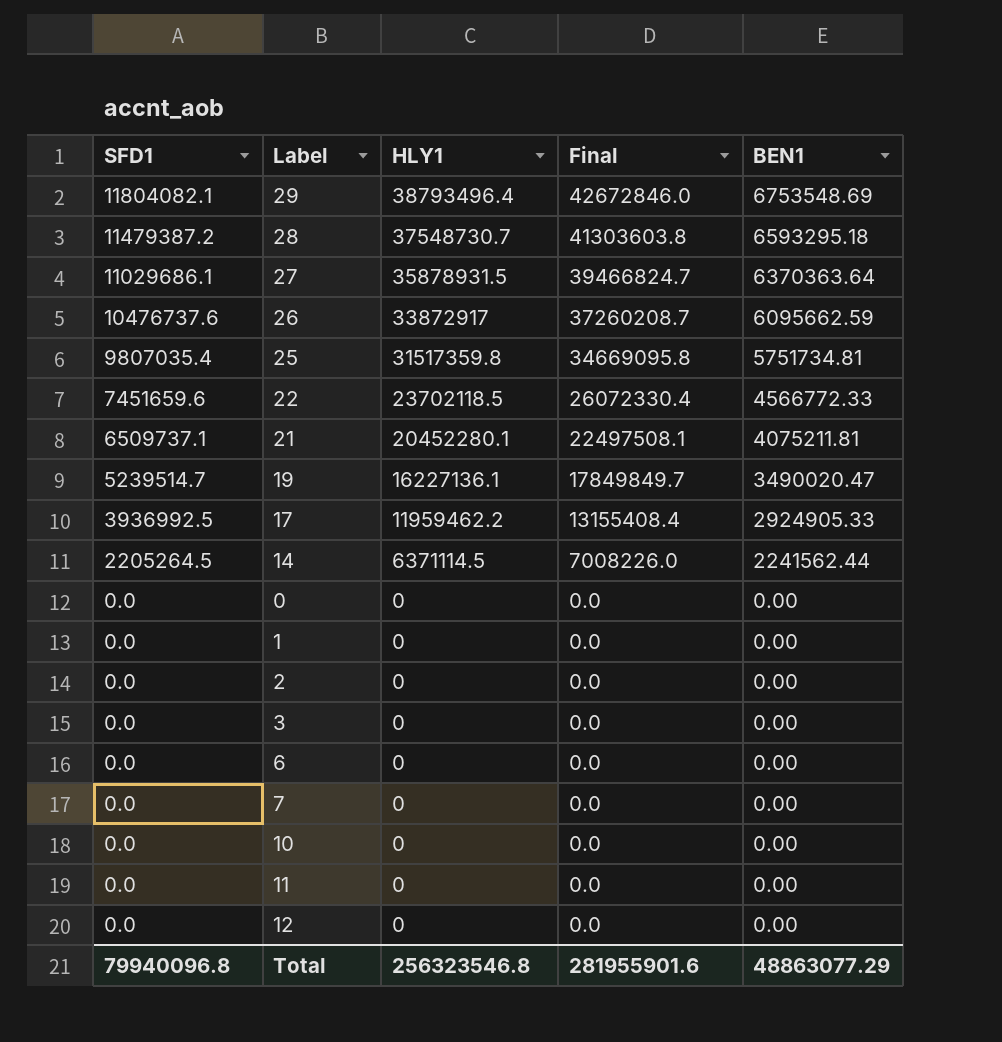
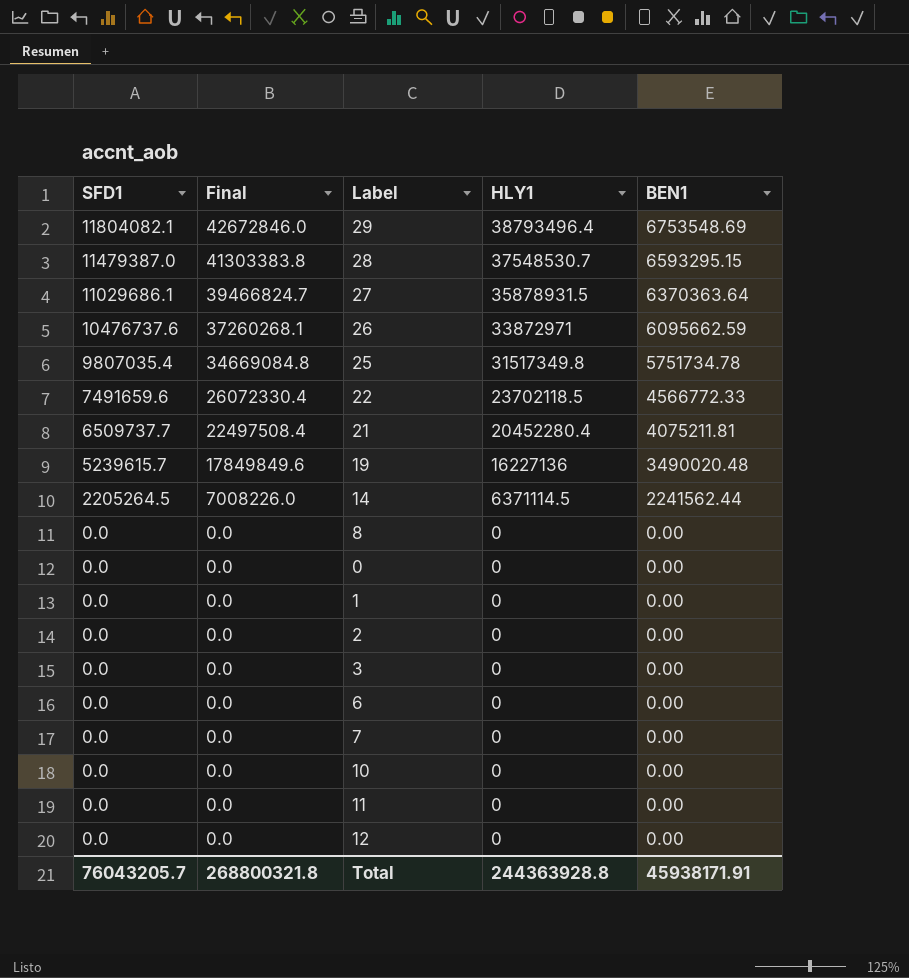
column Final | position: 4 -> 2
row 17: 3936992.5 | 11959462.2 | 13155408.4 | 2924905.33 -> none
28 | SFD1: 11479387.2 -> 11479387.0
28 | Final: 41303603.8 -> 41303383.8
28 | HLY1: 37548730.7 -> 37548530.7
28 | BEN1: 6593295.18 -> 6593295.15
26 | Final: 37260208.7 -> 37260268.1
26 | HLY1: 33872917 -> 33872971
25 | Final: 34669095.8 -> 34669084.8
25 | HLY1: 31517359.8 -> 31517349.8
25 | BEN1: 5751734.81 -> 5751734.78
22 | SFD1: 7451659.6 -> 7491659.6
21 | SFD1: 6509737.1 -> 6509737.7
21 | Final: 22497508.1 -> 22497508.4
21 | HLY1: 20452280.1 -> 20452280.4
19 | SFD1: 5239514.7 -> 5239615.7
19 | Final: 17849849.7 -> 17849849.6
19 | HLY1: 16227136.1 -> 16227136
19 | BEN1: 3490020.47 -> 3490020.48
row 8: none -> 0.0 | 0.0 | 0 | 0.00
Total | SFD1: 79940096.8 -> 76043205.7
Total | Final: 281955901.6 -> 268800321.8
Total | HLY1: 256323546.8 -> 244363928.8
Total | BEN1: 48863077.29 -> 45938171.91

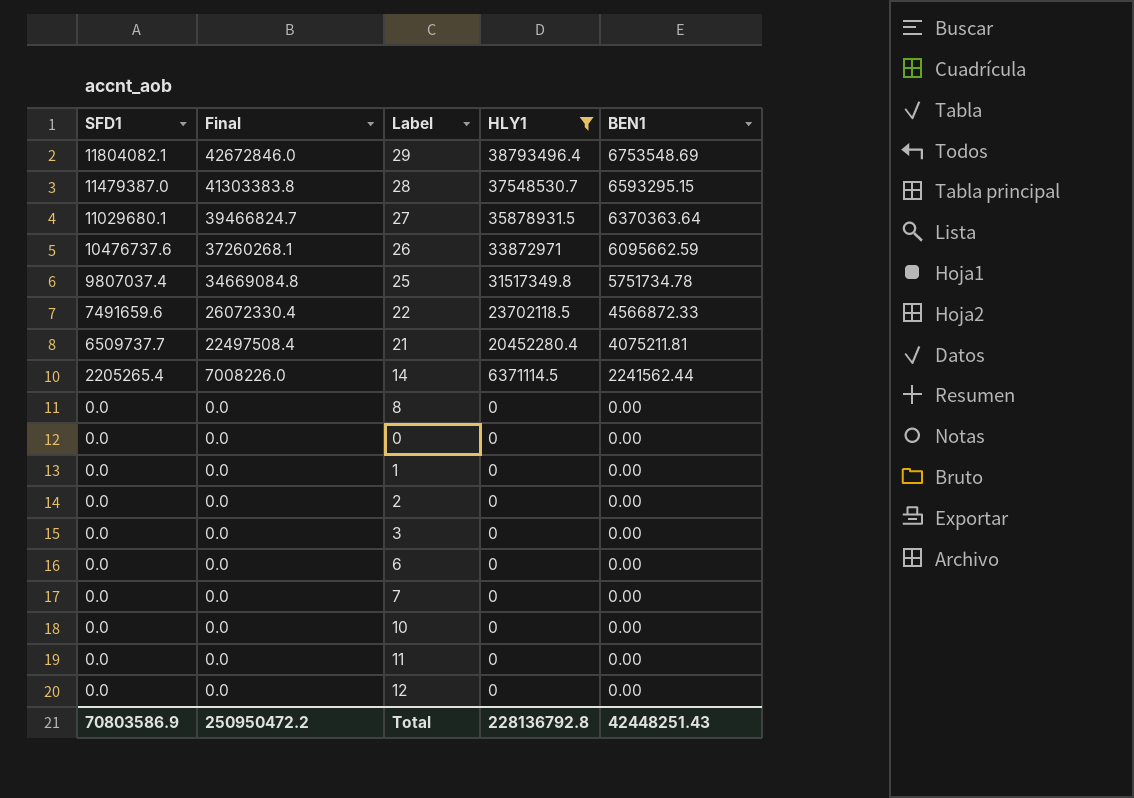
filter: none -> HLY1 != 16227136
27 | SFD1: 11029686.1 -> 11029680.1
25 | SFD1: 9807035.4 -> 9807037.4
22 | BEN1: 4566772.33 -> 4566872.33
14 | SFD1: 2205264.5 -> 2205265.4
Total | SFD1: 76043205.7 -> 70803586.9
Total | Final: 268800321.8 -> 250950472.2
Total | HLY1: 244363928.8 -> 228136792.8
Total | BEN1: 45938171.91 -> 42448251.43

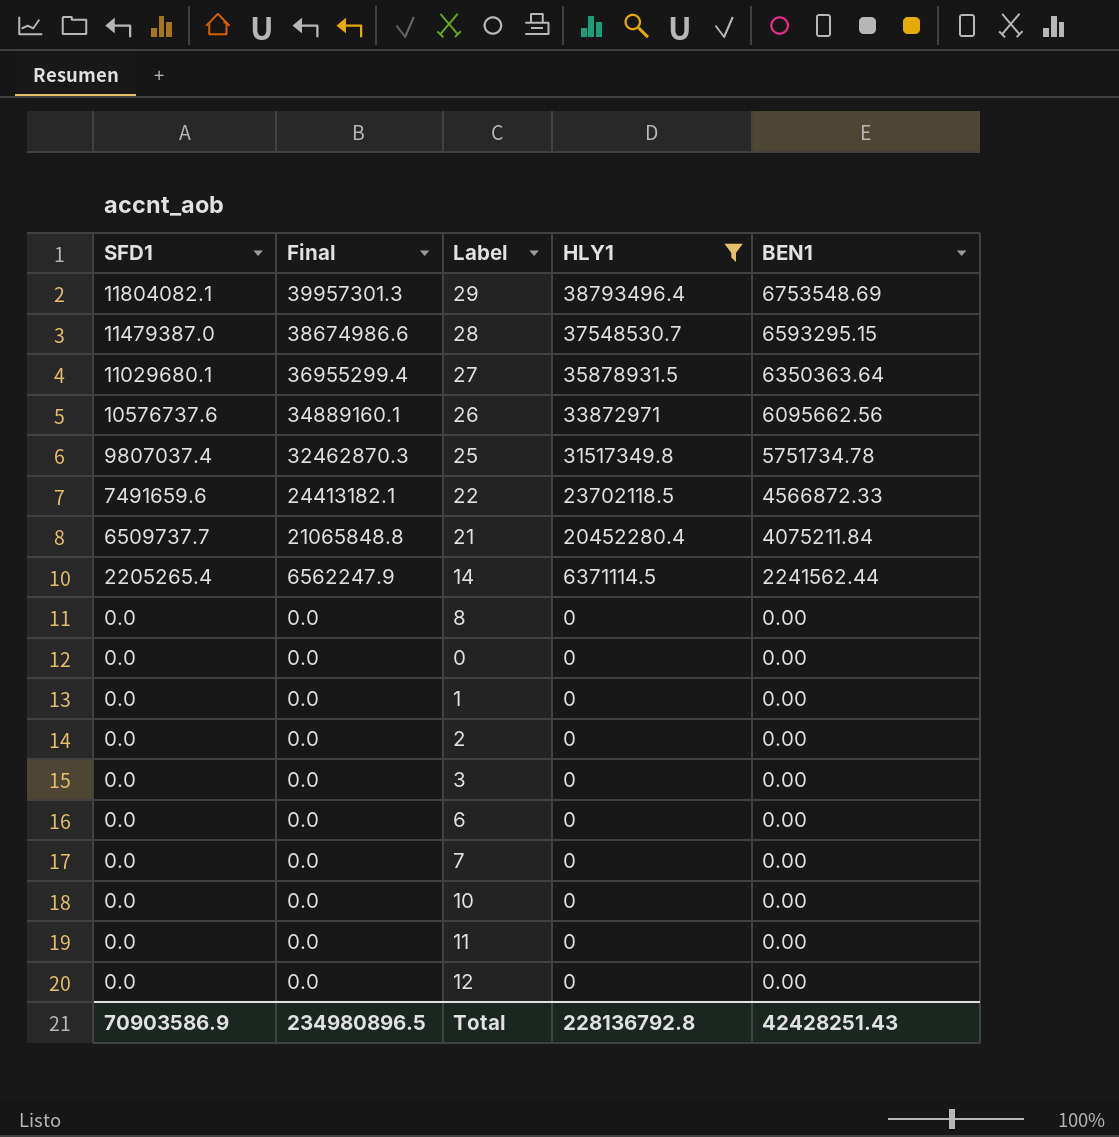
column Final | formula: [HLY1] * 1.1 -> [HLY1] * 1.03
27 | BEN1: 6370363.64 -> 6350363.64
26 | SFD1: 10476737.6 -> 10576737.6
26 | BEN1: 6095662.59 -> 6095662.56
21 | BEN1: 4075211.81 -> 4075211.84
Total | SFD1: 70803586.9 -> 70903586.9
Total | Final: 250950472.2 -> 234980896.5
Total | BEN1: 42448251.43 -> 42428251.43

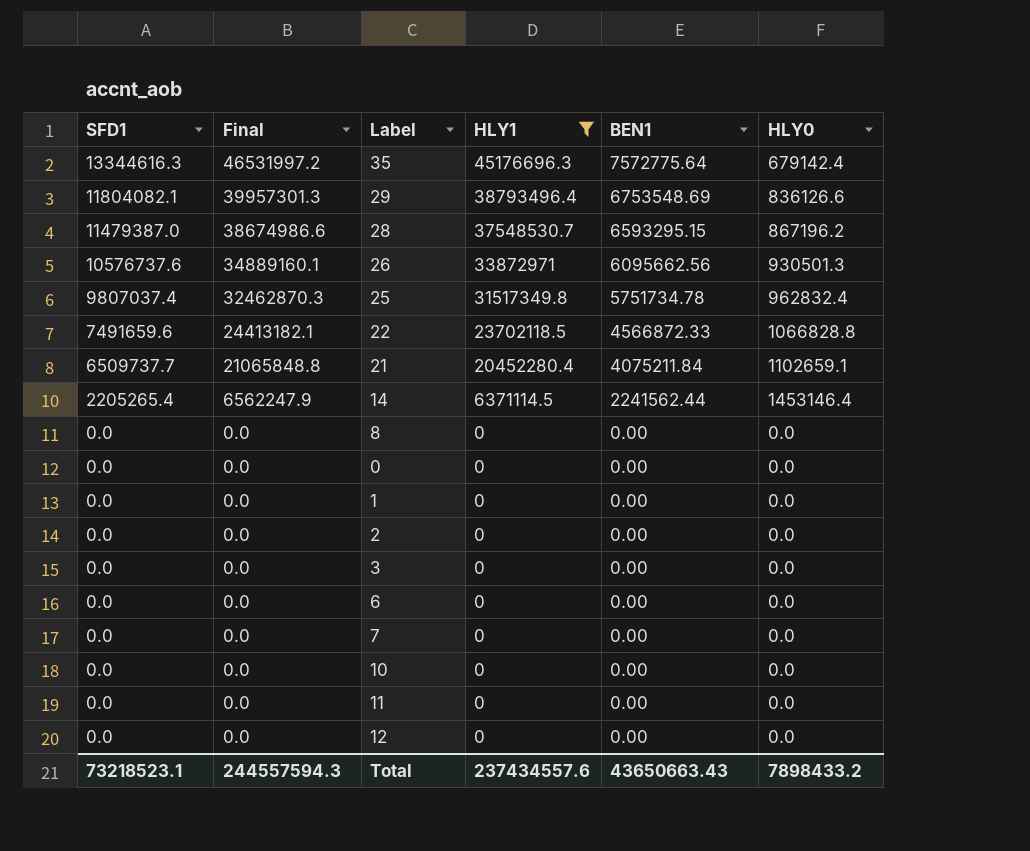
column HLY0 | position: none -> 6
row 27: 11029680.1 | 36955299.4 | 35878931.5 | 6350363.64 -> none
row 35: none -> 13344616.3 | 46531997.2 | 45176696.3 | 7572775.64 | 679142.4
Total | SFD1: 70903586.9 -> 73218523.1
Total | Final: 234980896.5 -> 244557594.3
Total | HLY1: 228136792.8 -> 237434557.6
Total | BEN1: 42428251.43 -> 43650663.43

